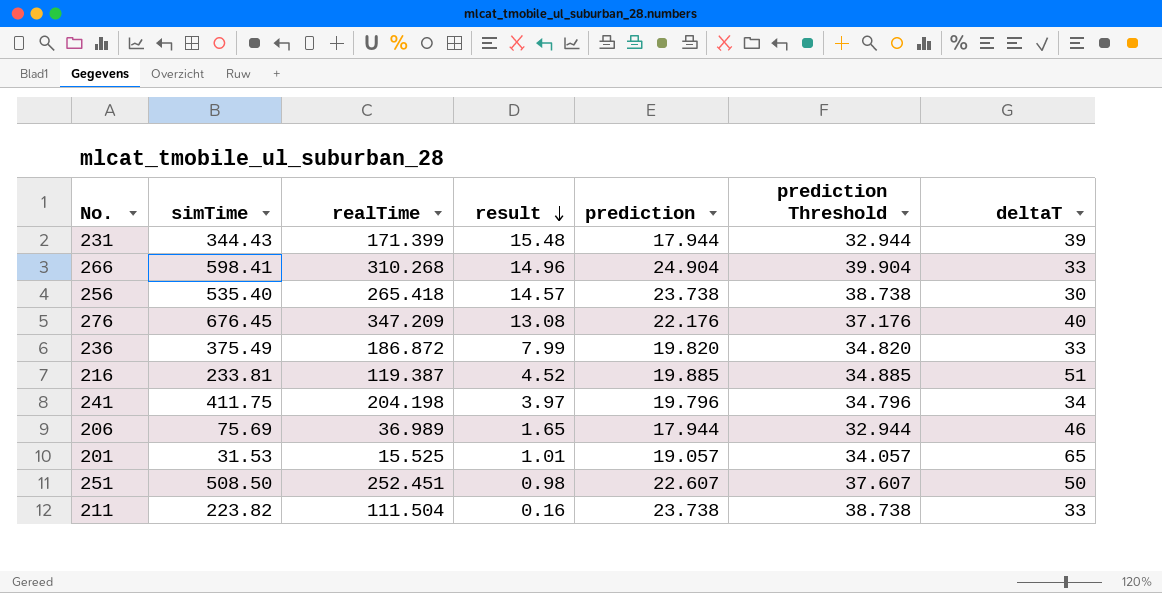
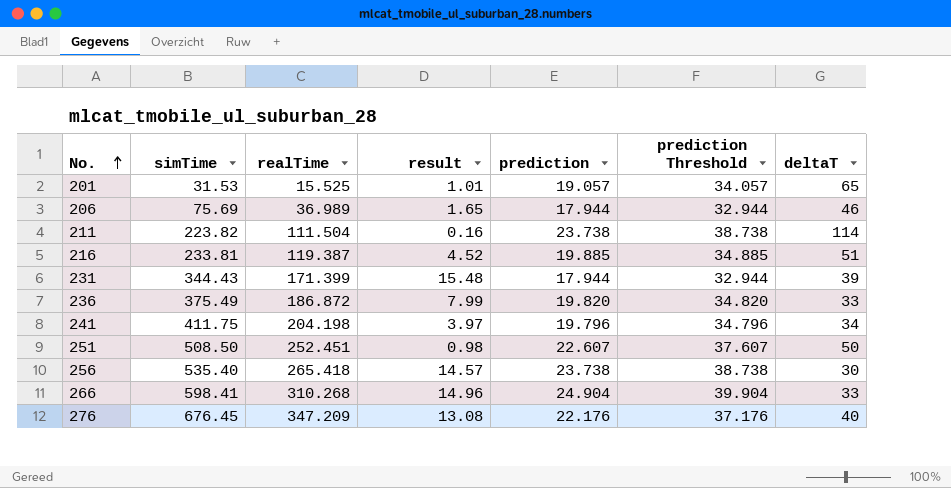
row order: result descending -> No. ascending
211 | deltaT: 33 -> 114

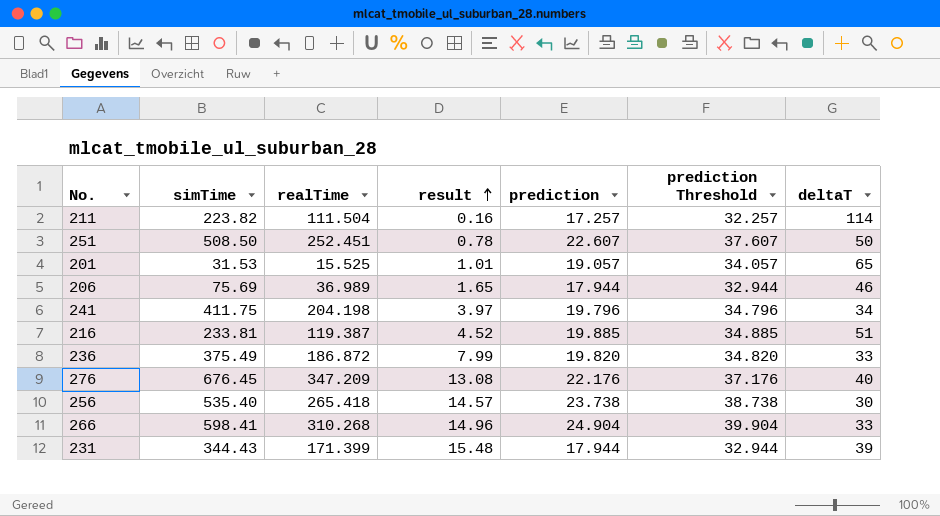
row order: No. ascending -> result ascending
211 | prediction: 23.738 -> 17.257
211 | prediction Threshold: 38.738 -> 32.257
251 | result: 0.98 -> 0.78

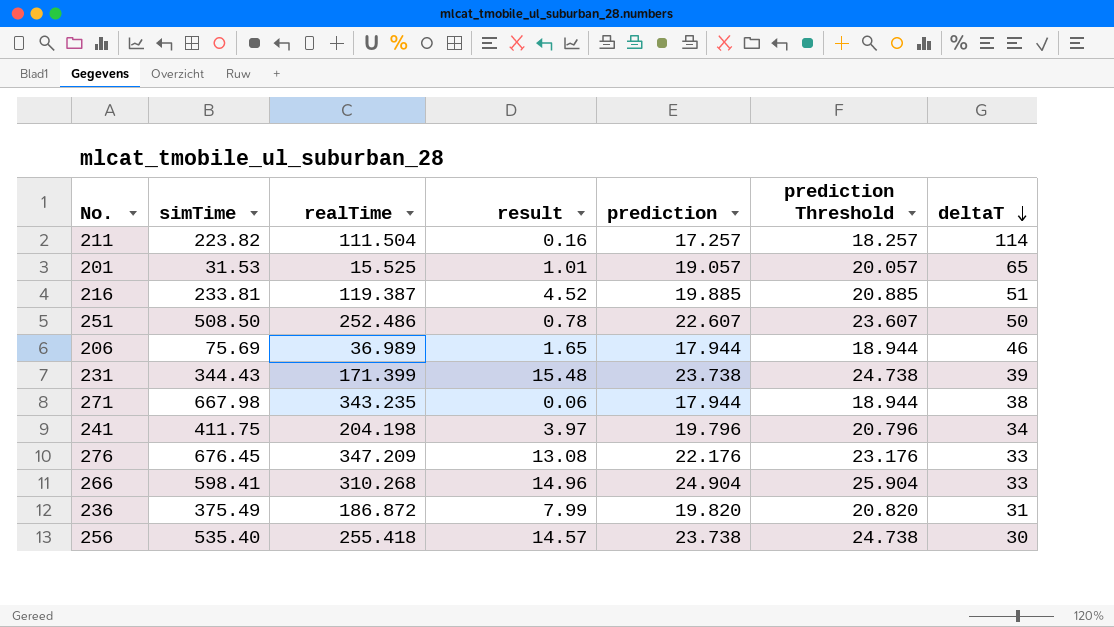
row order: result ascending -> deltaT descending
column prediction Threshold | formula: [prediction] + 15 -> [prediction] + 1
251 | realTime: 252.451 -> 252.486
231 | prediction: 17.944 -> 23.738
row 271: none -> 667.98 | 343.235 | 0.06 | 17.944 | 18.944 | 38
276 | deltaT: 40 -> 33
236 | deltaT: 33 -> 31
256 | realTime: 265.418 -> 255.418

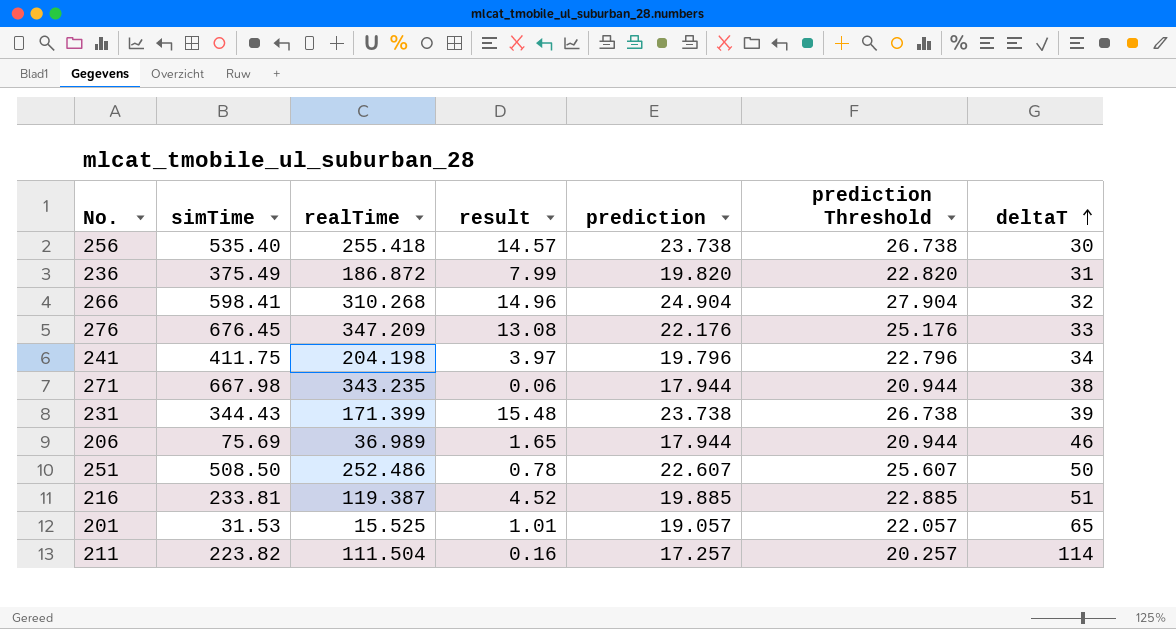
row order: deltaT descending -> deltaT ascending
column prediction Threshold | formula: [prediction] + 1 -> [prediction] + 3
266 | deltaT: 33 -> 32

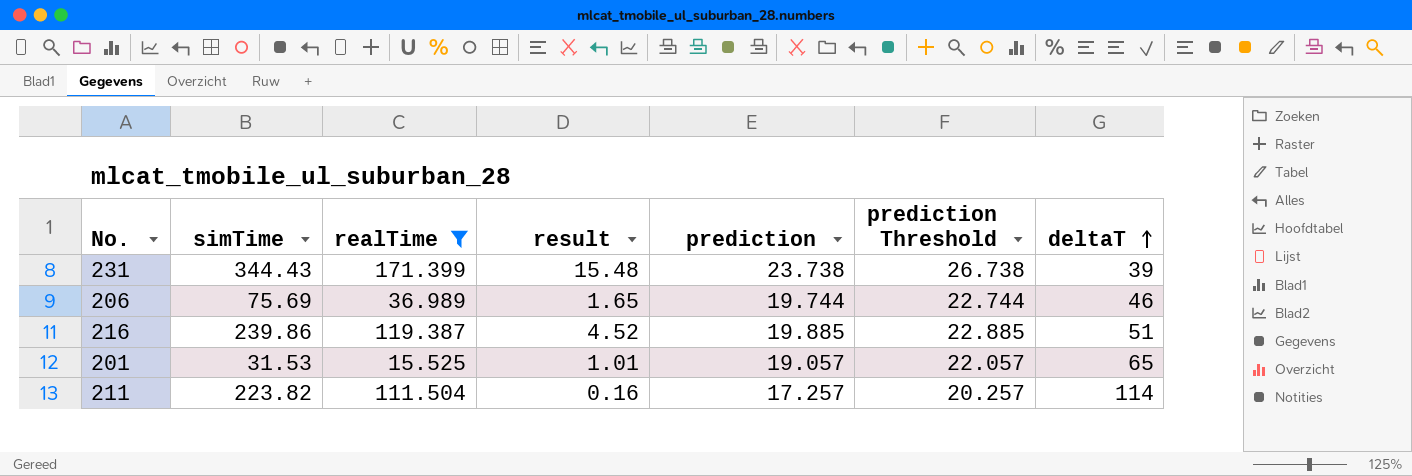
filter: none -> realTime <= 171.399
206 | prediction: 17.944 -> 19.744
206 | prediction Threshold: 20.944 -> 22.744
216 | simTime: 233.81 -> 239.86

